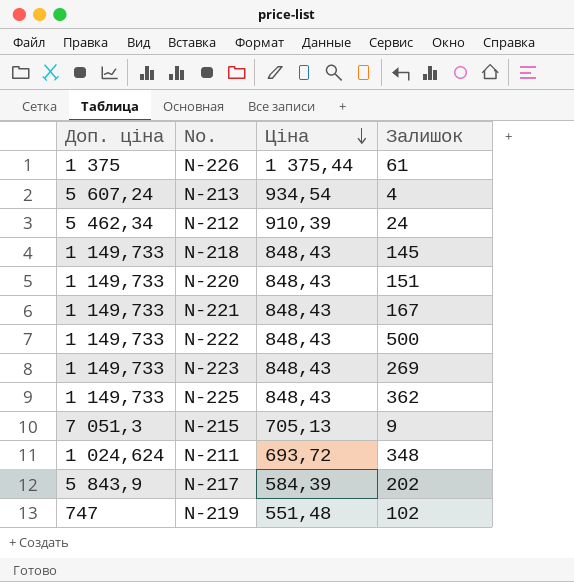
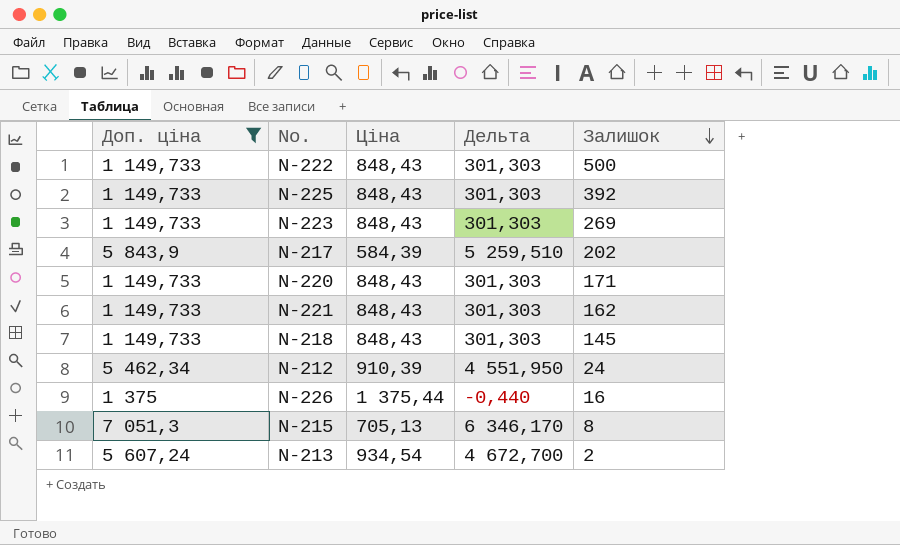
filter: none -> Доп. ціна >= 1 149,733
row order: Ціна descending -> Залишок descending
column Дельта | formula: none -> [Доп. ціна] - [Ціна]
N-225 | Залишок: 362 -> 392
N-220 | Залишок: 151 -> 171
N-221 | Залишок: 167 -> 162
N-226 | Залишок: 61 -> 16
N-215 | Залишок: 9 -> 8
N-213 | Залишок: 4 -> 2

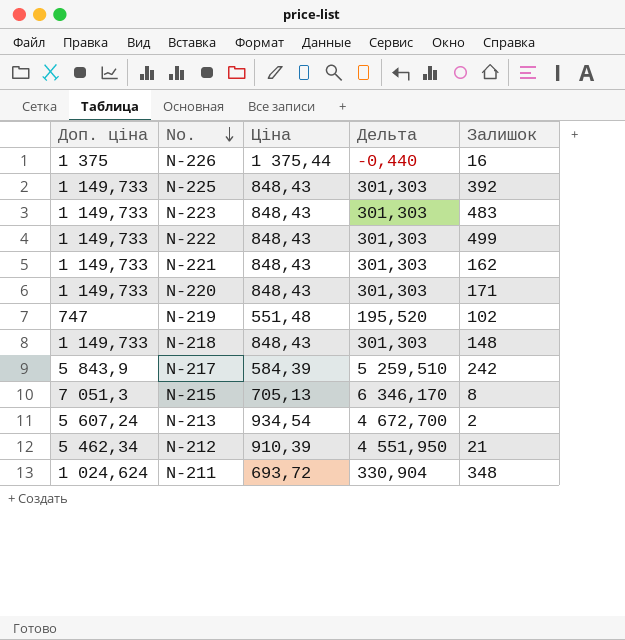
filter: Доп. ціна >= 1 149,733 -> none
row order: Залишок descending -> No. descending
N-223 | Залишок: 269 -> 483
N-222 | Залишок: 500 -> 499
N-218 | Залишок: 145 -> 148
N-217 | Залишок: 202 -> 242
N-212 | Залишок: 24 -> 21

